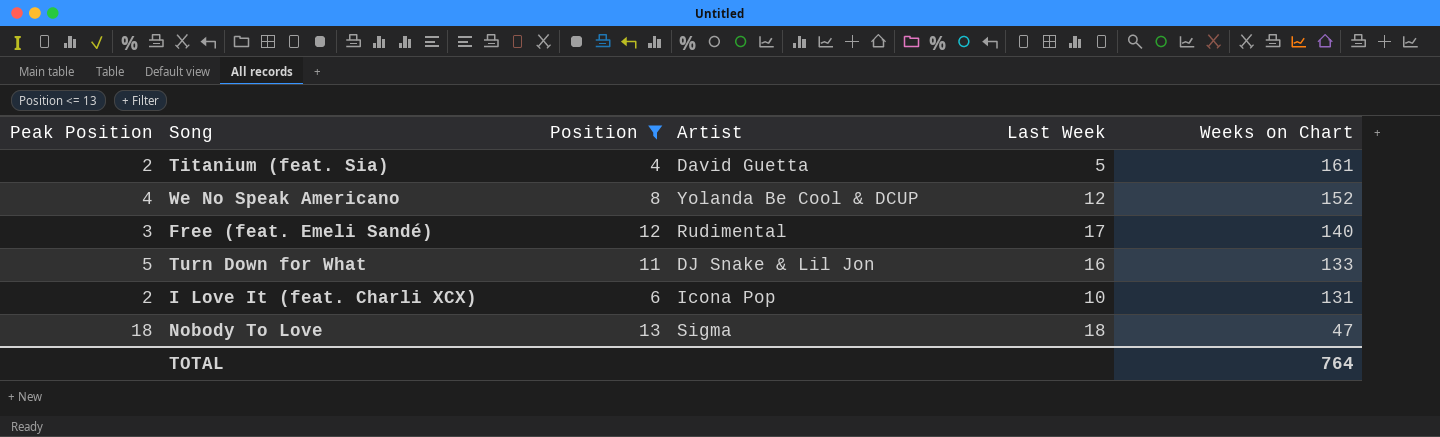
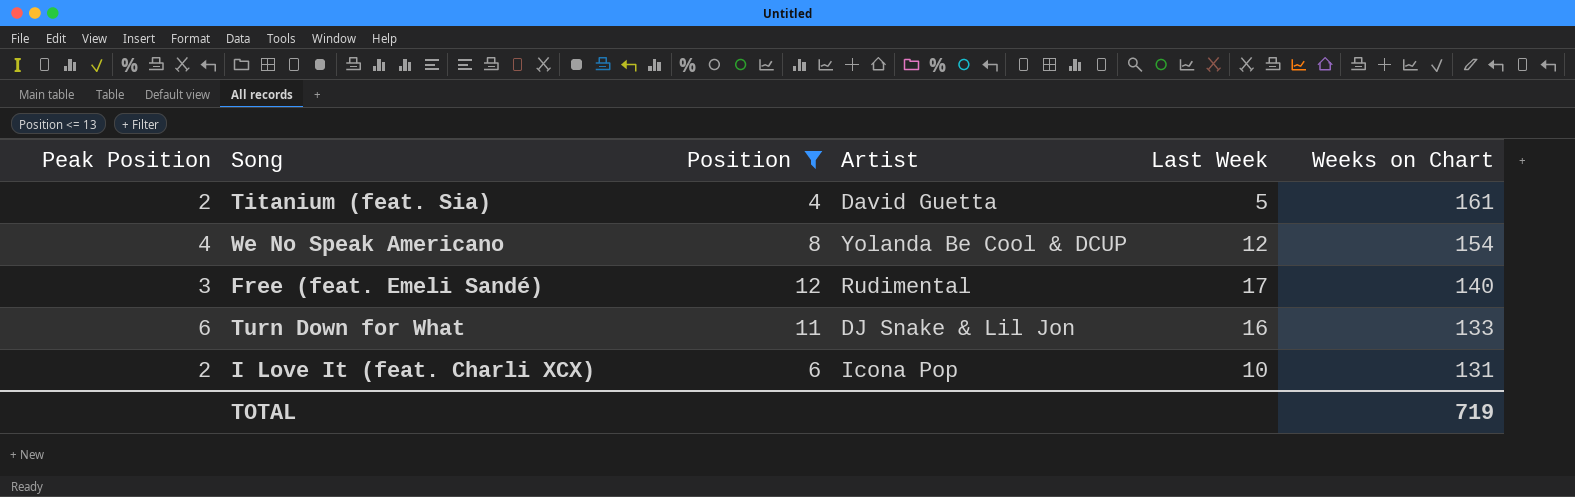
row Nobody To Love: 18 | 13 | Sigma | 18 | 47 -> none
We No Speak Americano | Weeks on Chart: 152 -> 154
Turn Down for What | Peak Position: 5 -> 6
TOTAL | Weeks on Chart: 764 -> 719

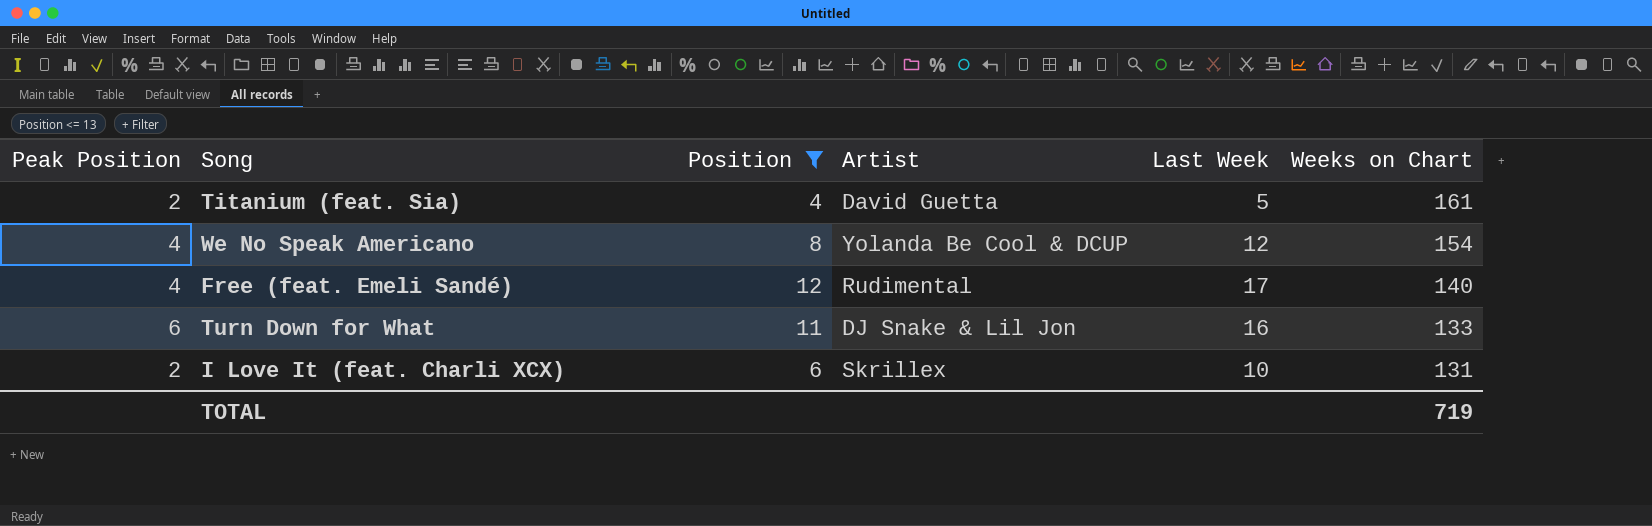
Free (feat. Emeli Sandé) | Peak Position: 3 -> 4
I Love It (feat. Charli XCX) | Artist: Icona Pop -> Skrillex

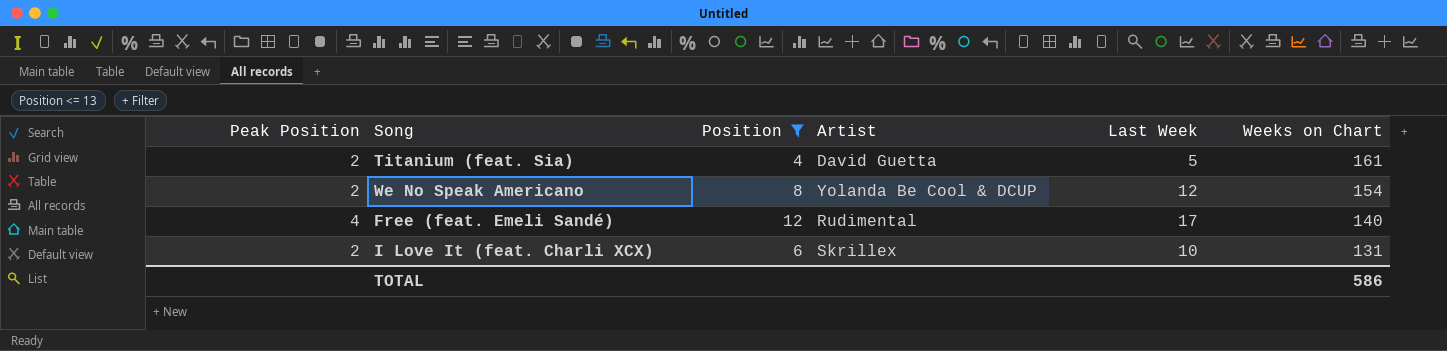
row Turn Down for What: 6 | 11 | DJ Snake & Lil Jon | 16 | 133 -> none
We No Speak Americano | Peak Position: 4 -> 2
TOTAL | Weeks on Chart: 719 -> 586

